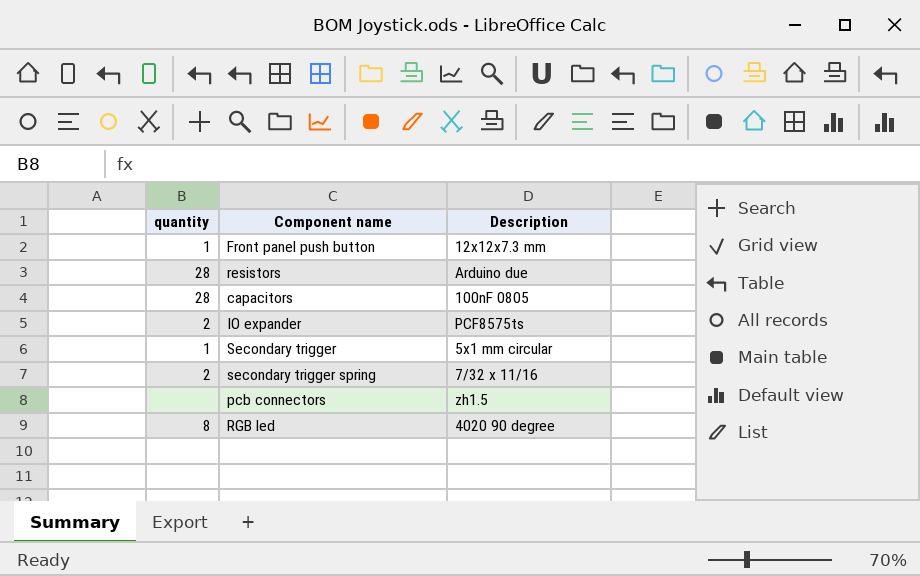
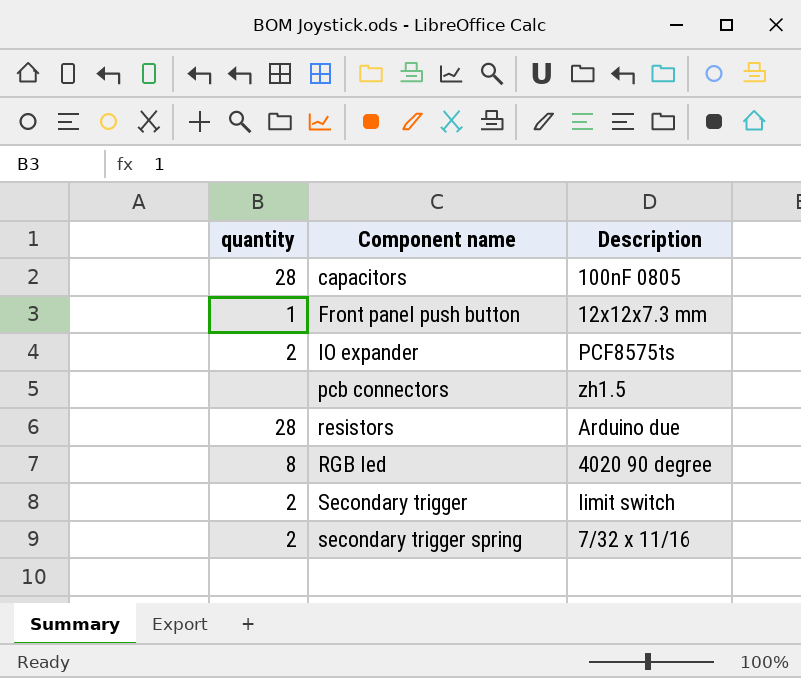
row order: none -> Component name ascending
Secondary trigger | quantity: 1 -> 2
Secondary trigger | Description: 5x1 mm circular -> limit switch

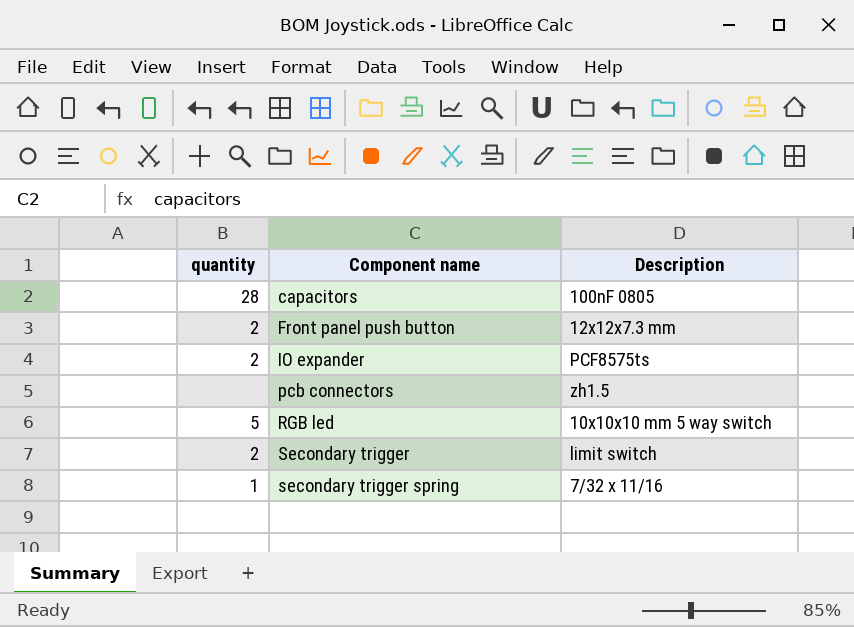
row resistors: 28 | Arduino due -> none
Front panel push button | quantity: 1 -> 2
RGB led | quantity: 8 -> 5
RGB led | Description: 4020 90 degree -> 10x10x10 mm 5 way switch
secondary trigger spring | quantity: 2 -> 1

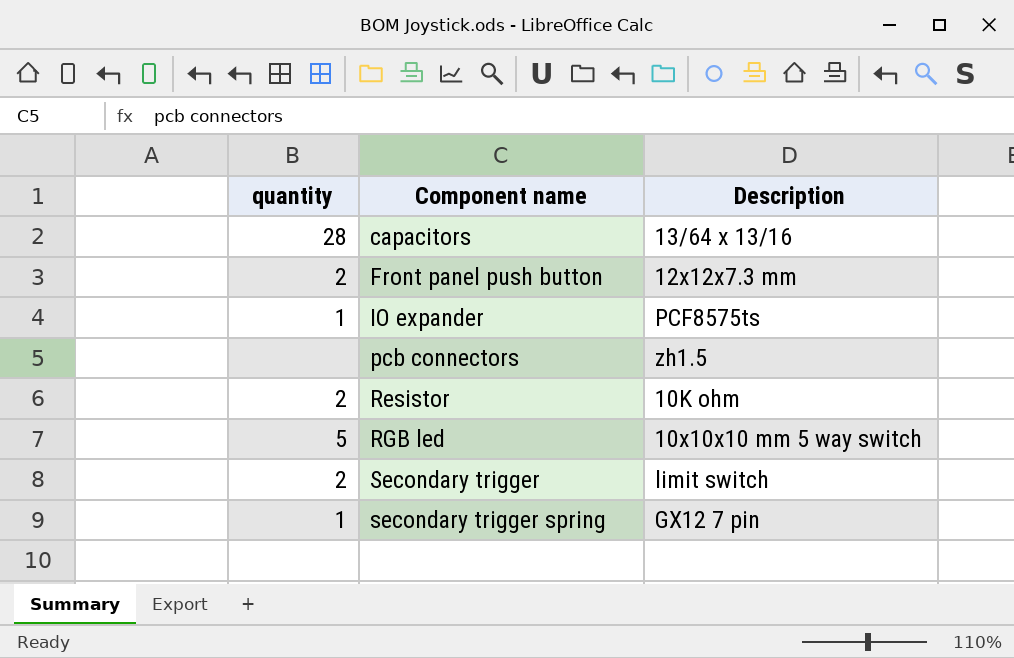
capacitors | Description: 100nF 0805 -> 13/64 x 13/16
IO expander | quantity: 2 -> 1
row Resistor: none -> 2 | 10K ohm
secondary trigger spring | Description: 7/32 x 11/16 -> GX12 7 pin

